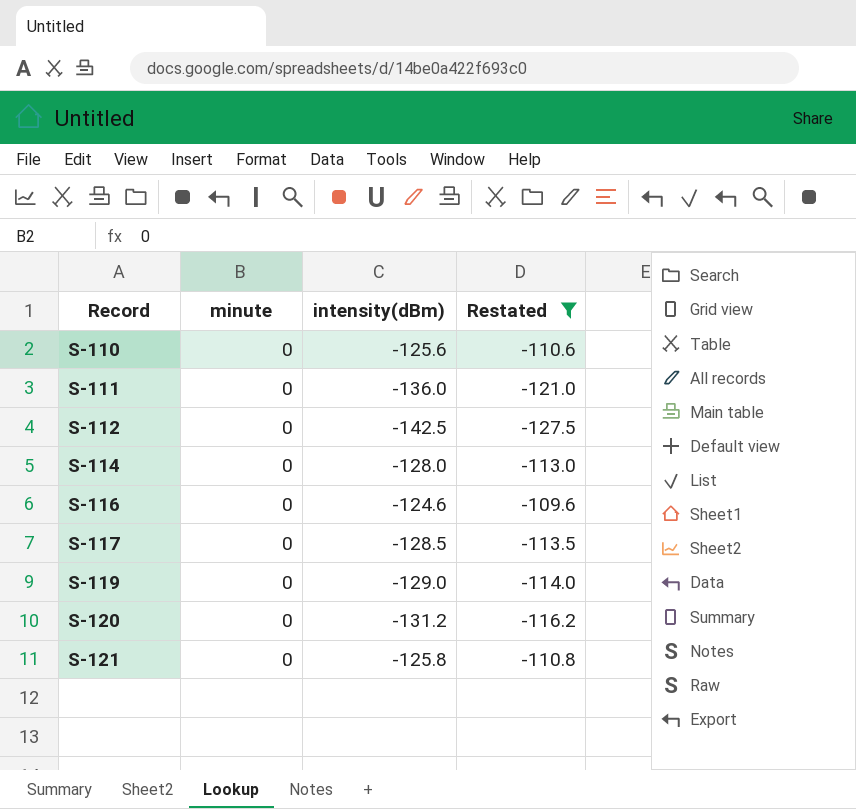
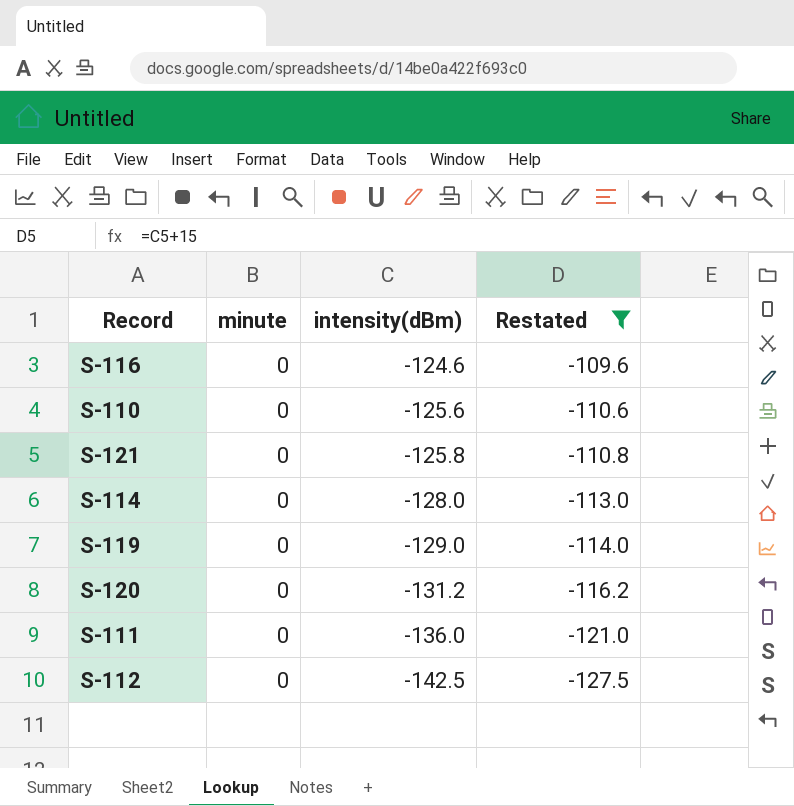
row order: Record ascending -> intensity(dBm) descending
row S-117: 0 | -128.5 | -113.5 -> none

